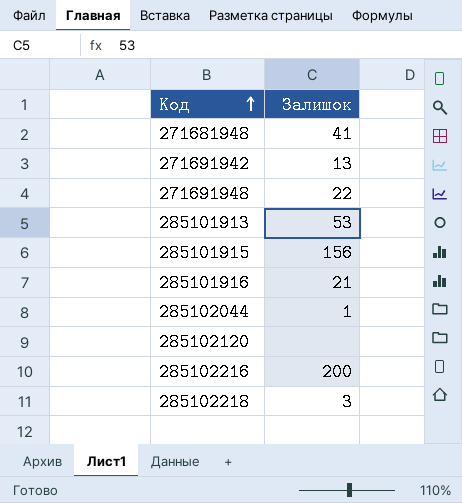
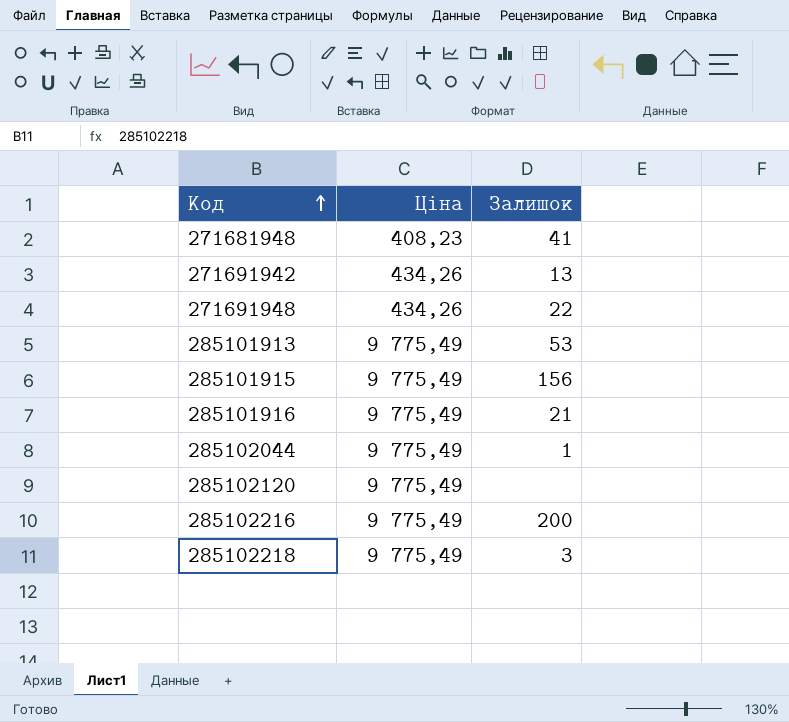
column Ціна | position: none -> 2

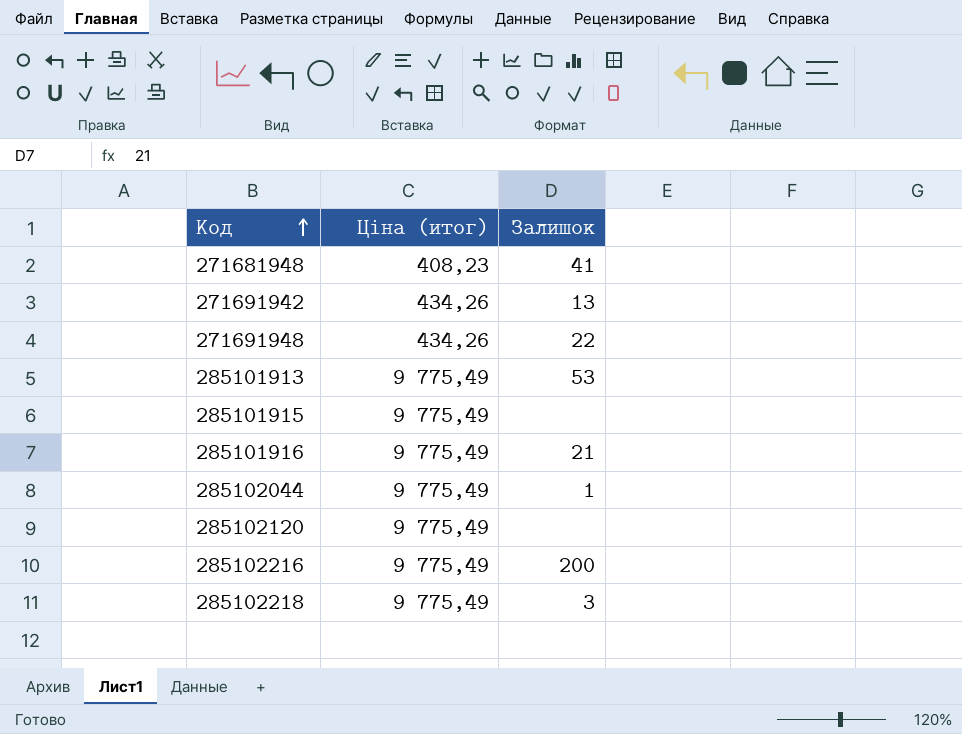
column name: Ціна -> Ціна (итог)
285101915 | Залишок: 156 -> none

